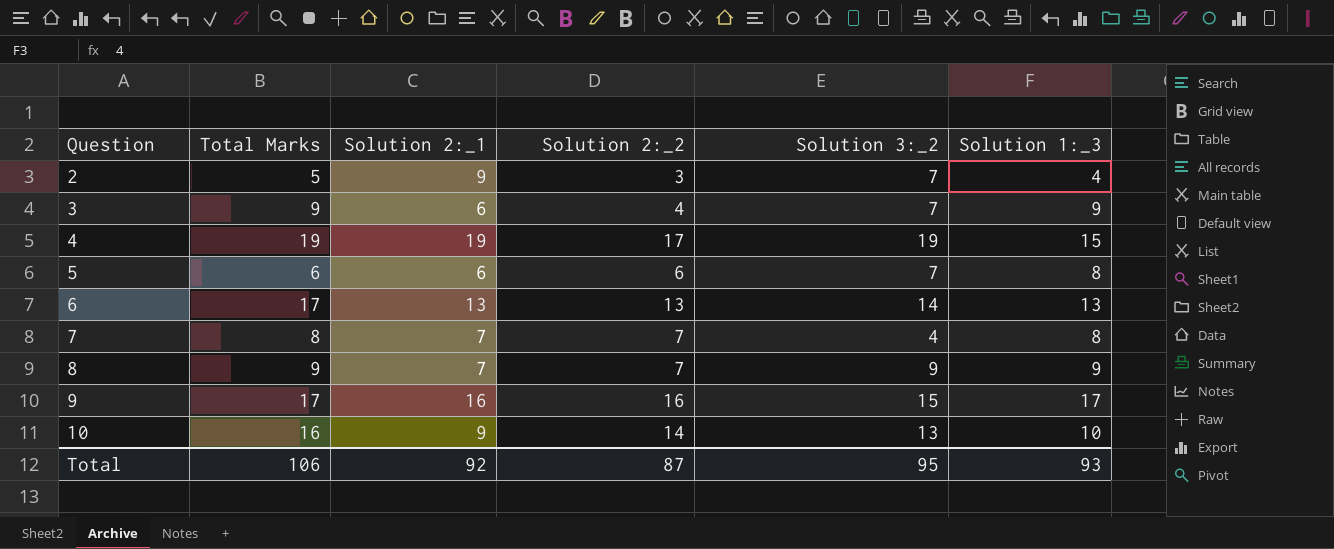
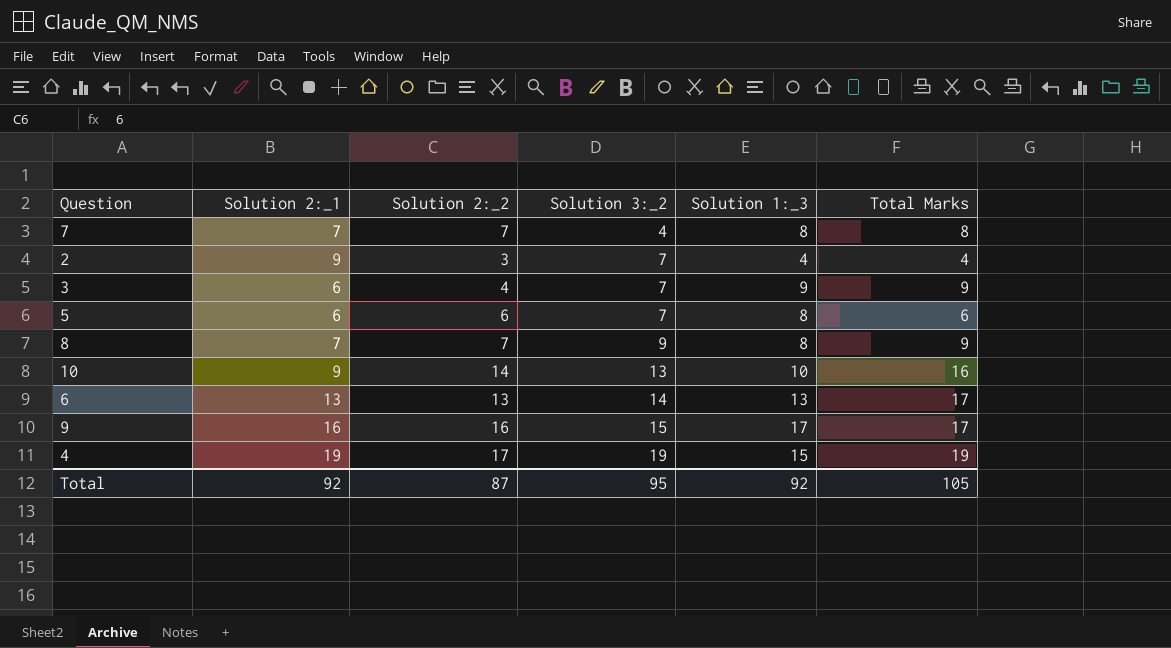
row order: Question ascending -> Solution 3:_2 ascending
column Total Marks | position: 2 -> 6
2 | Total Marks: 5 -> 4
8 | Solution 1:_3: 9 -> 8
Total | Solution 1:_3: 93 -> 92
Total | Total Marks: 106 -> 105

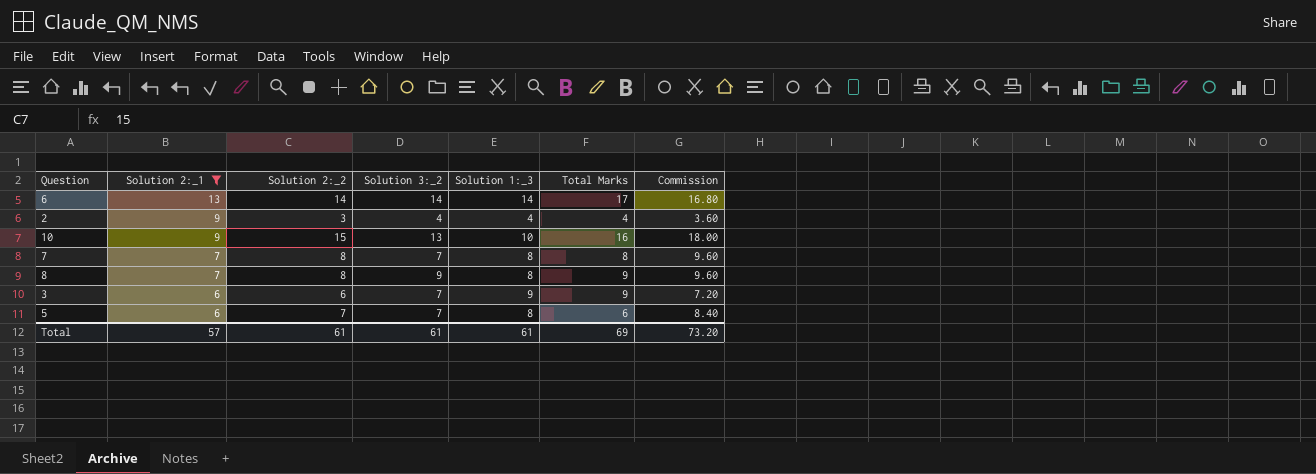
filter: none -> Solution 2:_1 <= 13
row order: Solution 3:_2 ascending -> Solution 2:_1 descending
column Commission | formula: none -> [Solution 2:_2] * 1.2
6 | Solution 2:_2: 13 -> 14
6 | Solution 1:_3: 13 -> 14
2 | Solution 3:_2: 7 -> 4
10 | Solution 2:_2: 14 -> 15
7 | Solution 2:_2: 7 -> 8
7 | Solution 3:_2: 4 -> 7
8 | Solution 2:_2: 7 -> 8
3 | Solution 2:_2: 4 -> 6
5 | Solution 2:_2: 6 -> 7
Total | Solution 2:_1: 92 -> 57
Total | Solution 2:_2: 87 -> 61
Total | Solution 3:_2: 95 -> 61
Total | Solution 1:_3: 92 -> 61
Total | Total Marks: 105 -> 69

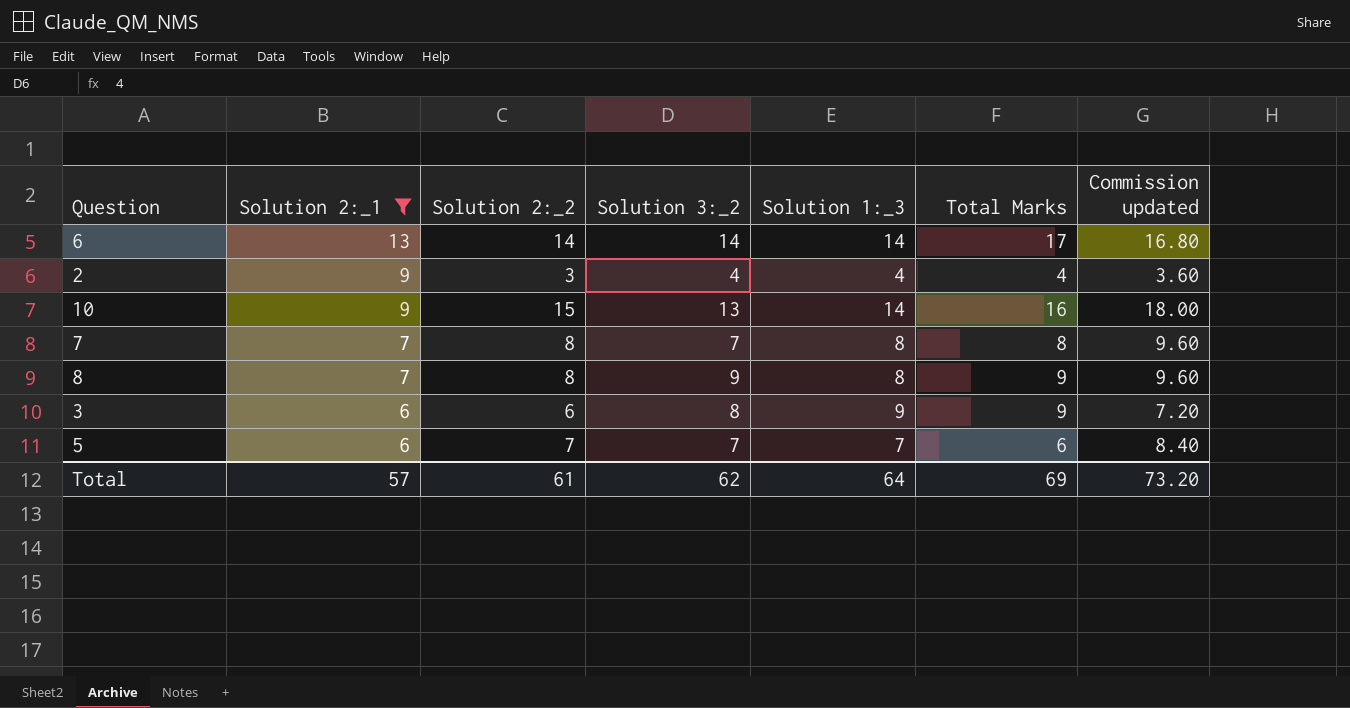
column name: Commission -> Commission updated
10 | Solution 1:_3: 10 -> 14
3 | Solution 3:_2: 7 -> 8
5 | Solution 1:_3: 8 -> 7
Total | Solution 3:_2: 61 -> 62
Total | Solution 1:_3: 61 -> 64

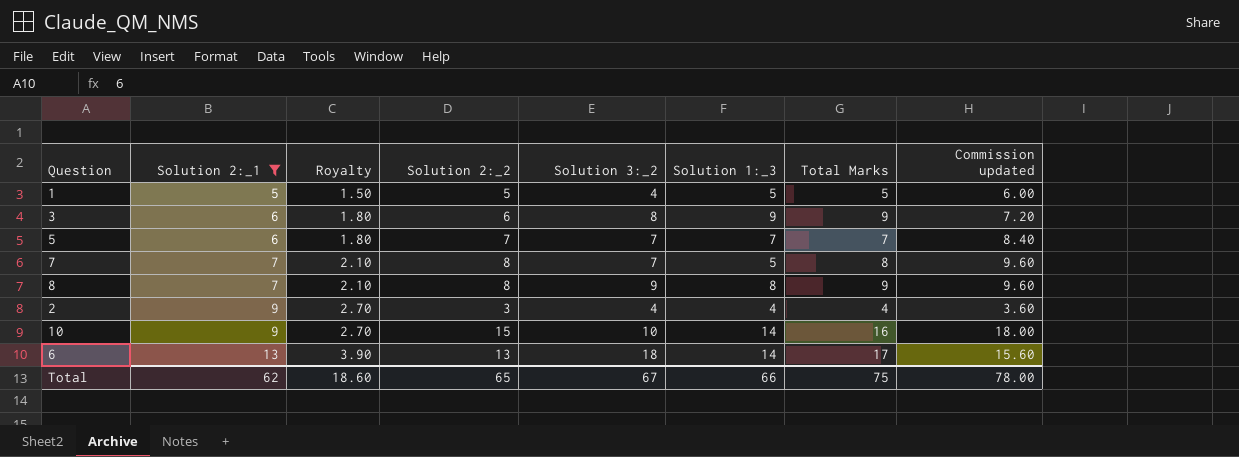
row order: Solution 2:_1 descending -> Solution 2:_1 ascending
column Royalty | formula: none -> [Solution 2:_1] * 0.3
row 1: none -> 5 | 1.50 | 5 | 4 | 5 | 5 | 6.00
5 | Total Marks: 6 -> 7
7 | Solution 1:_3: 8 -> 5
10 | Solution 3:_2: 13 -> 10
6 | Solution 2:_2: 14 -> 13
6 | Solution 3:_2: 14 -> 18
6 | Commission updated: 16.80 -> 15.60
Total | Solution 2:_1: 57 -> 62
Total | Solution 2:_2: 61 -> 65
Total | Solution 3:_2: 62 -> 67
Total | Solution 1:_3: 64 -> 66
Total | Total Marks: 69 -> 75
Total | Commission updated: 73.20 -> 78.00

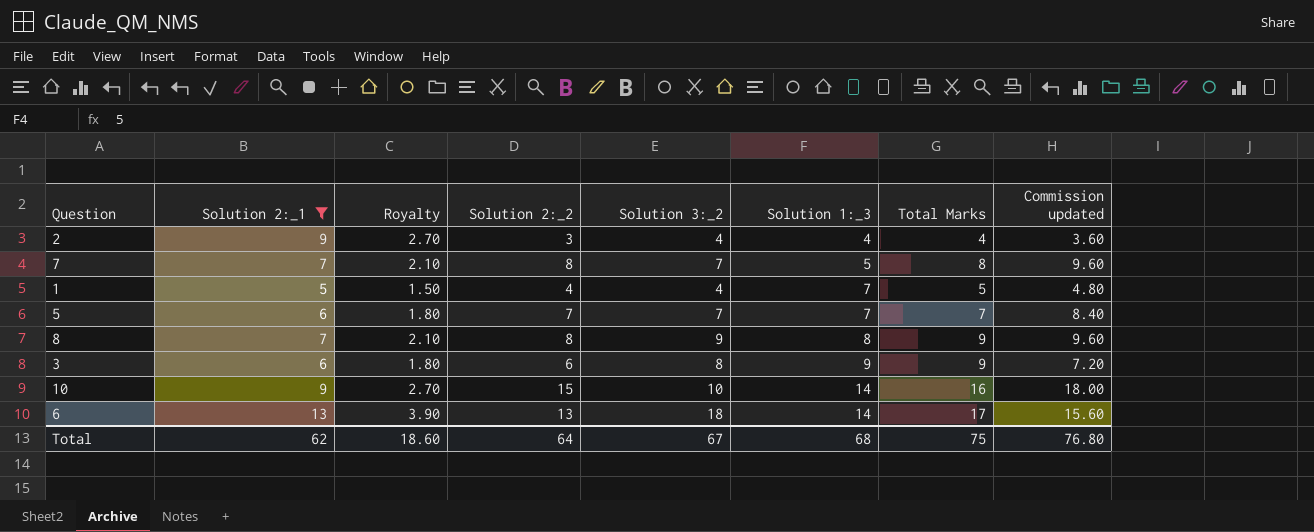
row order: Solution 2:_1 ascending -> Solution 1:_3 ascending
1 | Solution 2:_2: 5 -> 4
1 | Solution 1:_3: 5 -> 7
1 | Commission updated: 6.00 -> 4.80
Total | Solution 2:_2: 65 -> 64
Total | Solution 1:_3: 66 -> 68
Total | Commission updated: 78.00 -> 76.80

